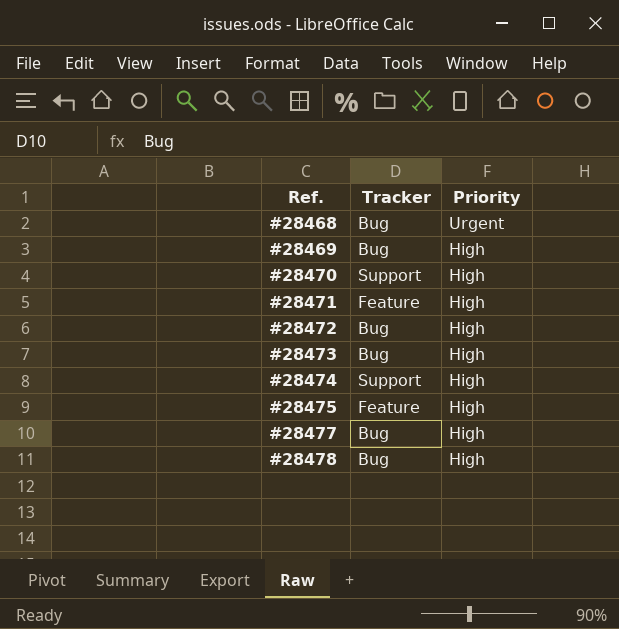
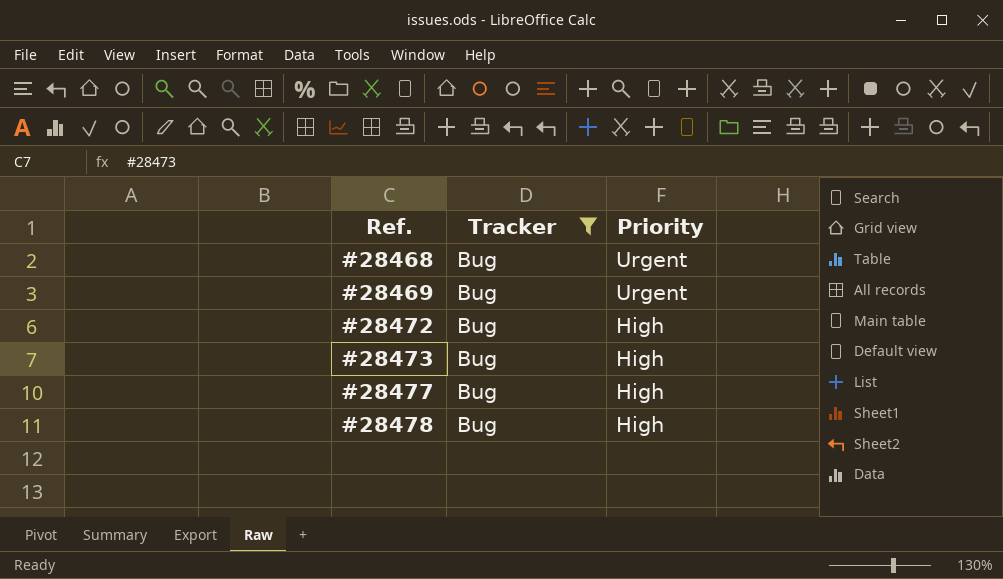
filter: none -> Tracker = Bug
#28469 | Priority: High -> Urgent

